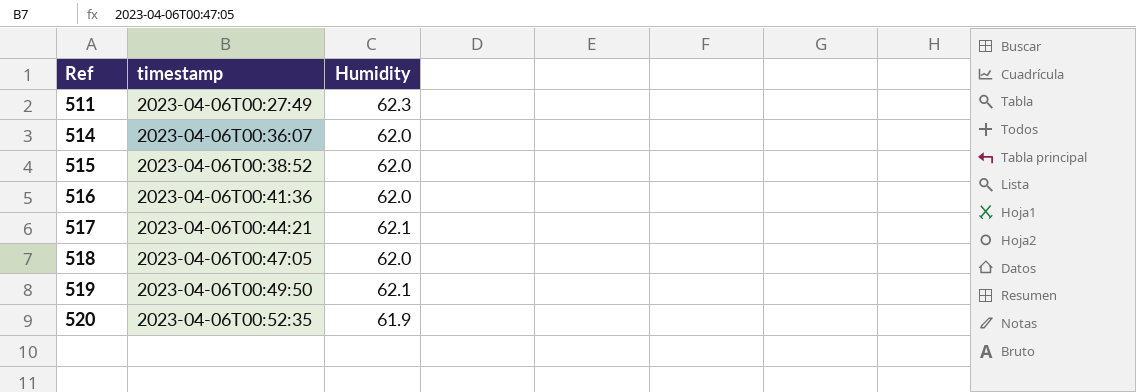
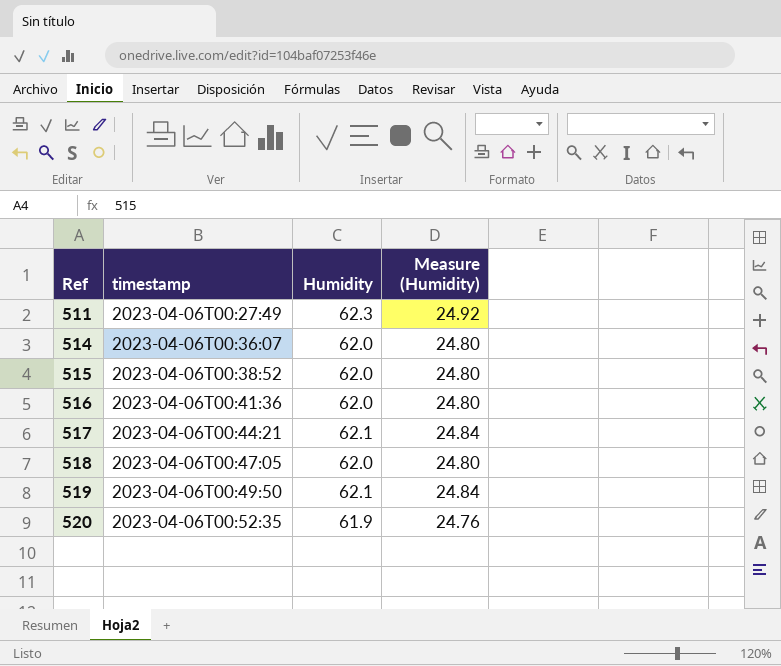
column Measure (Humidity) | formula: none -> [Humidity] * 0.4

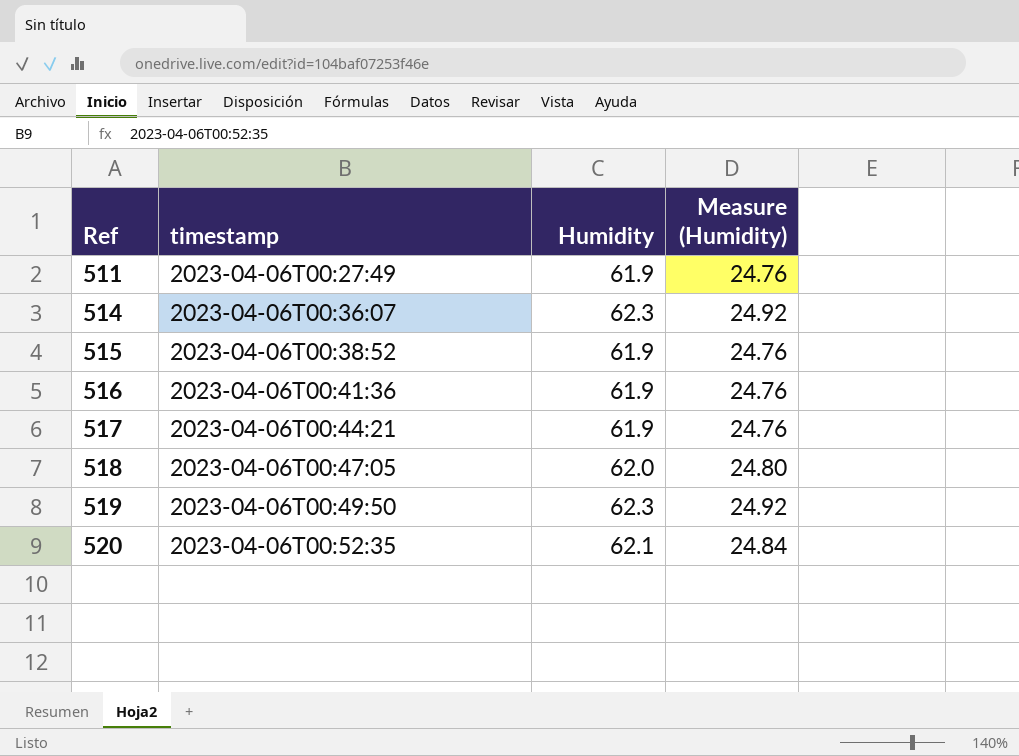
511 | Humidity: 62.3 -> 61.9
511 | Measure (Humidity): 24.92 -> 24.76
514 | Humidity: 62.0 -> 62.3
514 | Measure (Humidity): 24.80 -> 24.92
515 | Humidity: 62.0 -> 61.9
515 | Measure (Humidity): 24.80 -> 24.76
516 | Humidity: 62.0 -> 61.9
516 | Measure (Humidity): 24.80 -> 24.76
517 | Humidity: 62.1 -> 61.9
517 | Measure (Humidity): 24.84 -> 24.76
519 | Humidity: 62.1 -> 62.3
519 | Measure (Humidity): 24.84 -> 24.92
520 | Humidity: 61.9 -> 62.1
520 | Measure (Humidity): 24.76 -> 24.84

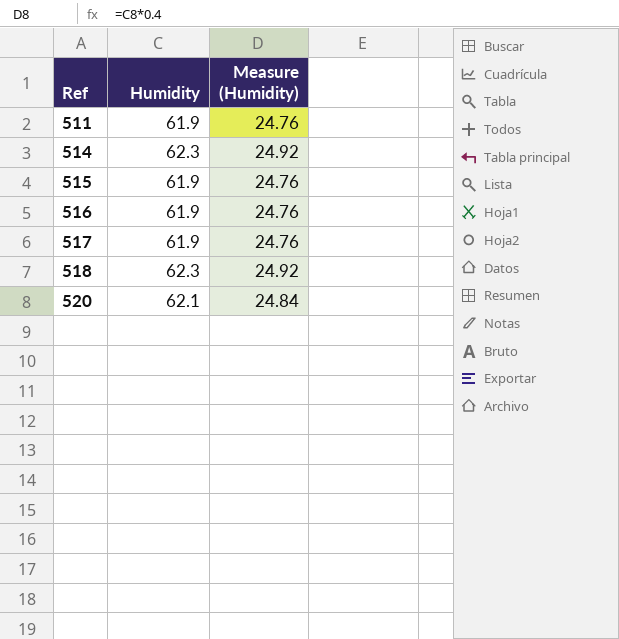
column timestamp | position: 2 -> none
row 519: 2023-04-06T00:49:50 | 62.3 | 24.92 -> none
518 | Humidity: 62.0 -> 62.3
518 | Measure (Humidity): 24.80 -> 24.92

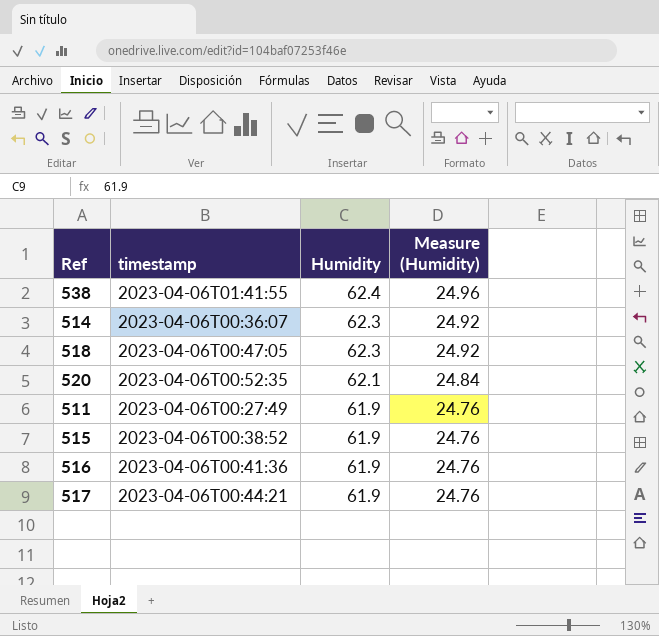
row order: Ref ascending -> Humidity descending
column timestamp | position: none -> 2
row 538: none -> 2023-04-06T01:41:55 | 62.4 | 24.96

